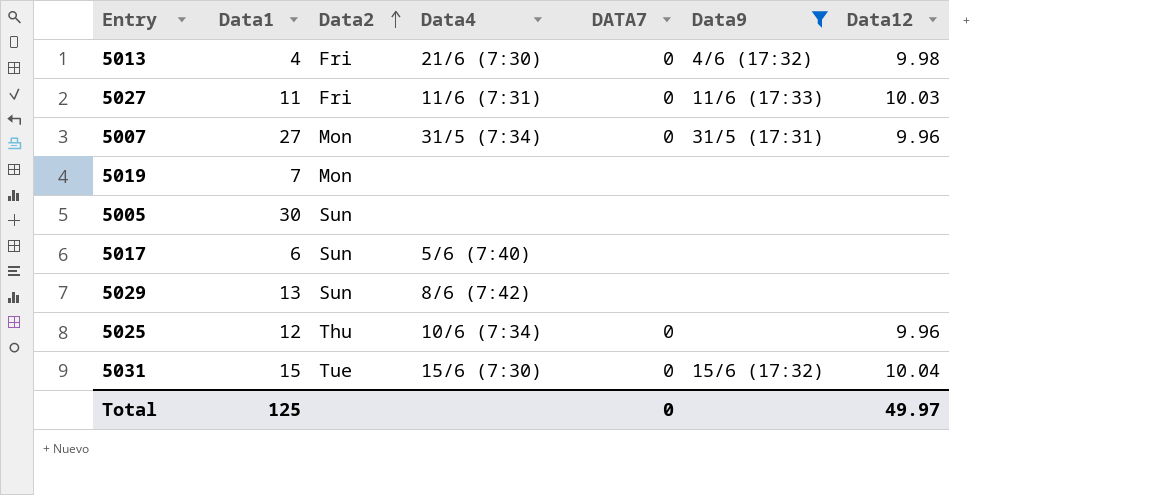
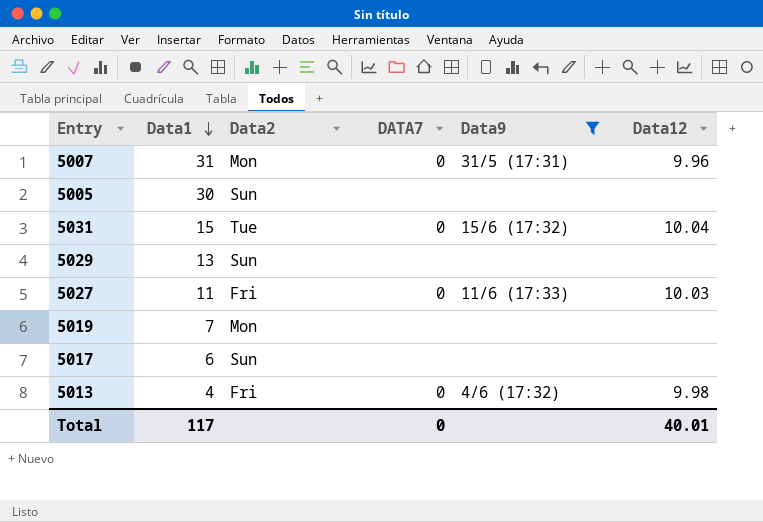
row order: Data2 ascending -> Data1 descending
column Data4 | position: 4 -> none
row 5025: 12 | Thu | 10/6 (7:34) | 0 | none | 9.96 -> none
5007 | Data1: 27 -> 31
Total | Data1: 125 -> 117
Total | Data12: 49.97 -> 40.01

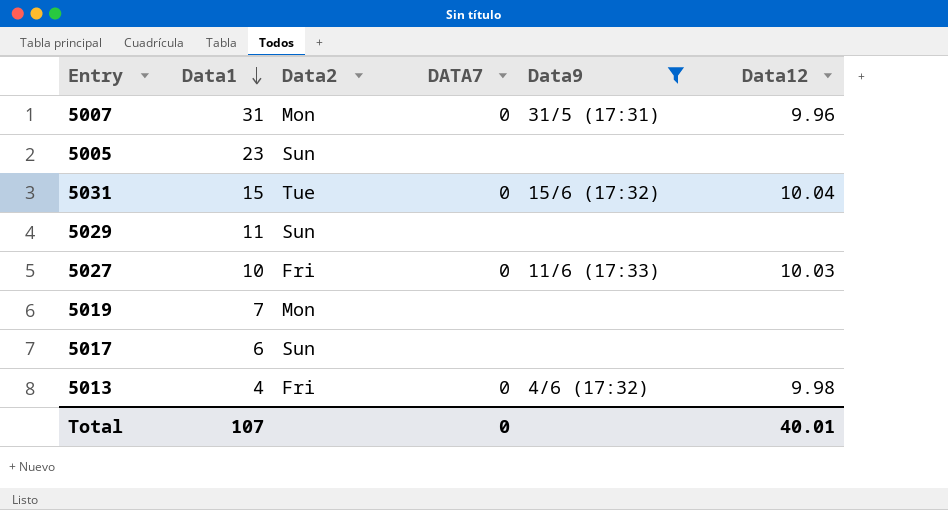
5005 | Data1: 30 -> 23
5029 | Data1: 13 -> 11
5027 | Data1: 11 -> 10
Total | Data1: 117 -> 107

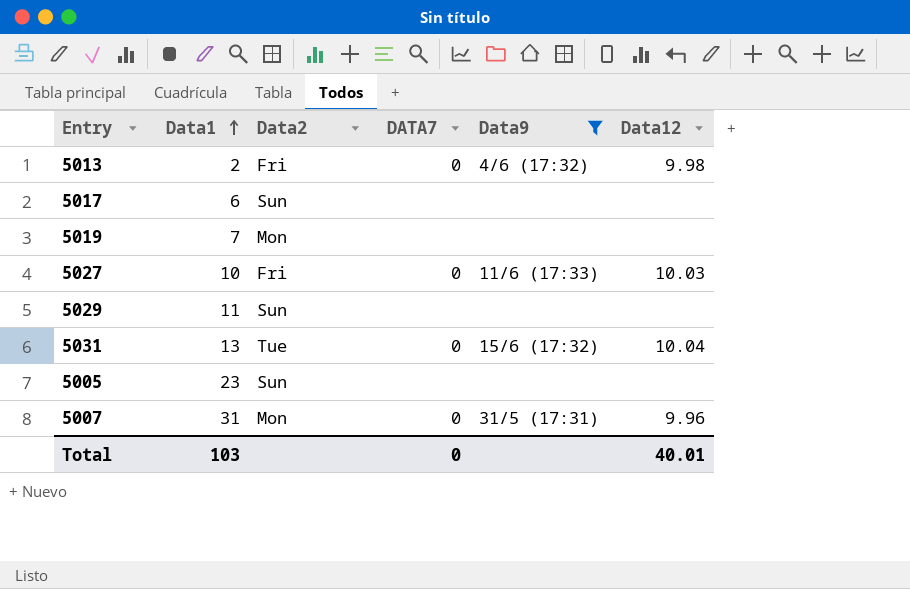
row order: Data1 descending -> Data1 ascending
5013 | Data1: 4 -> 2
5031 | Data1: 15 -> 13
Total | Data1: 107 -> 103

